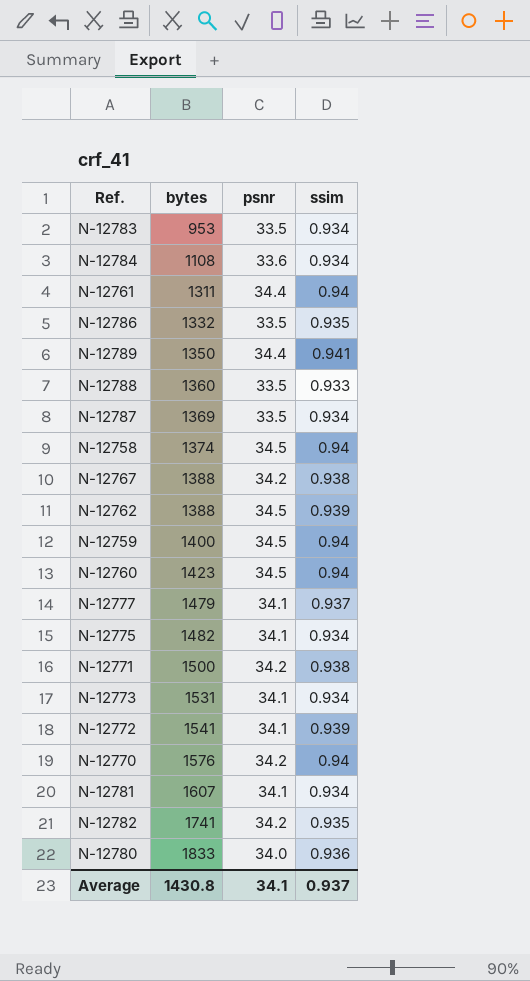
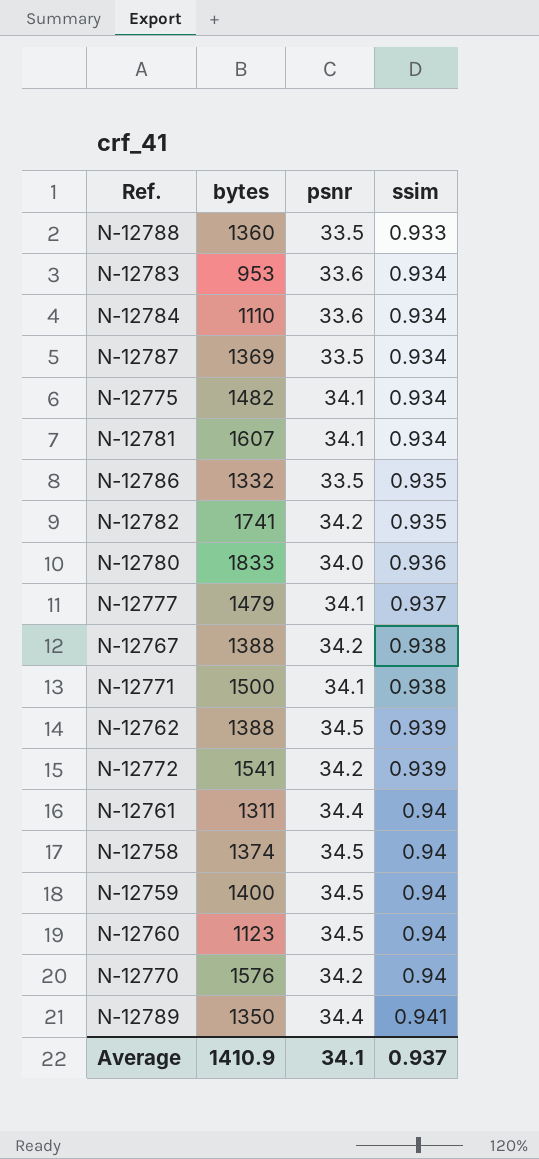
row order: bytes ascending -> ssim ascending
row N-12773: 1531 | 34.1 | 0.934 -> none
N-12783 | psnr: 33.5 -> 33.6
N-12784 | bytes: 1108 -> 1110
N-12771 | psnr: 34.2 -> 34.1
N-12772 | psnr: 34.1 -> 34.2
N-12760 | bytes: 1423 -> 1123
Average | bytes: 1430.8 -> 1410.9

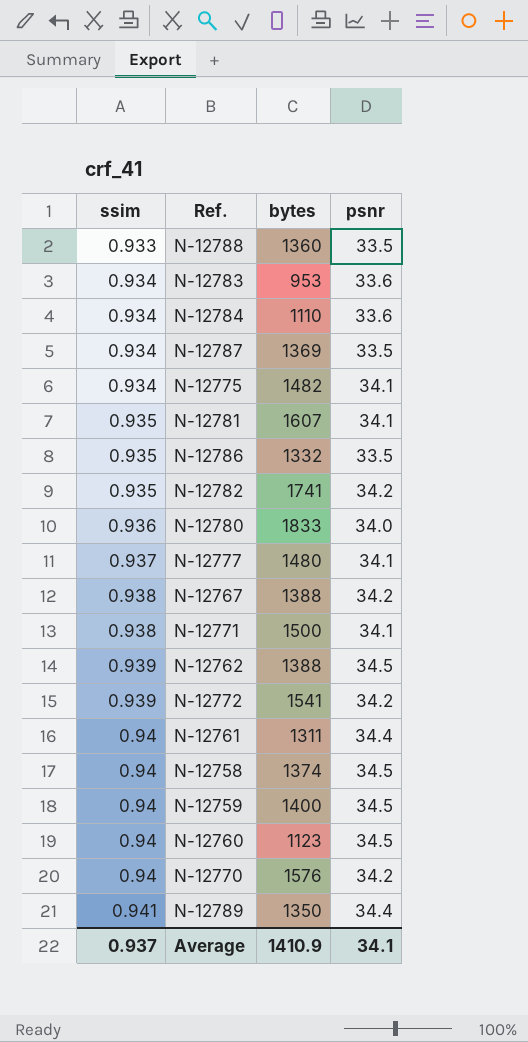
column ssim | position: 4 -> 1
N-12781 | ssim: 0.934 -> 0.935
N-12777 | bytes: 1479 -> 1480

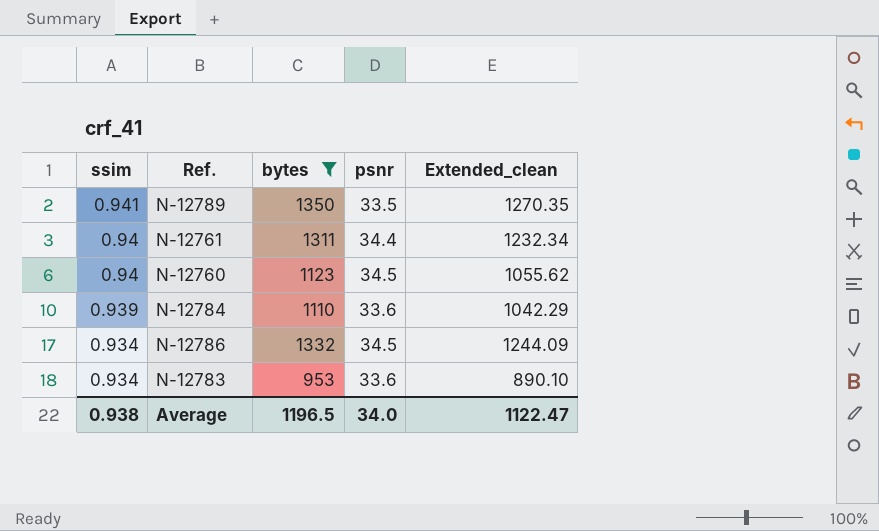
filter: none -> bytes <= 1350
row order: ssim ascending -> ssim descending
column Extended_clean | formula: none -> [ssim] * [bytes]
N-12789 | psnr: 34.4 -> 33.5
N-12784 | ssim: 0.934 -> 0.939
N-12786 | ssim: 0.935 -> 0.934
N-12786 | psnr: 33.5 -> 34.5
Average | ssim: 0.937 -> 0.938
Average | bytes: 1410.9 -> 1196.5
Average | psnr: 34.1 -> 34.0

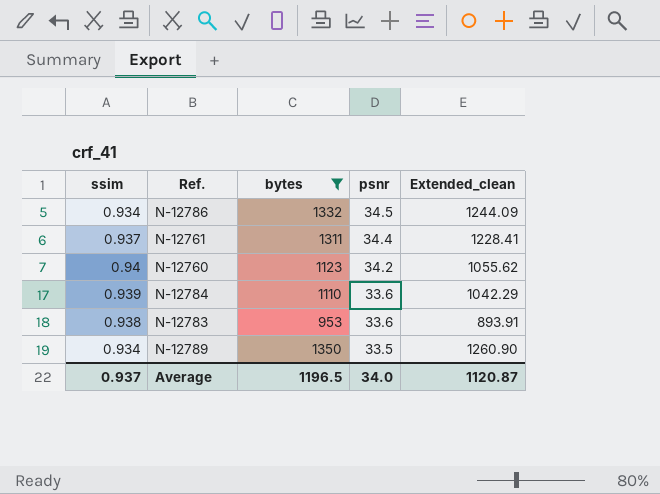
row order: ssim descending -> psnr descending
N-12761 | ssim: 0.94 -> 0.937
N-12761 | Extended_clean: 1232.34 -> 1228.41
N-12760 | psnr: 34.5 -> 34.2
N-12783 | ssim: 0.934 -> 0.938
N-12783 | Extended_clean: 890.10 -> 893.91
N-12789 | ssim: 0.941 -> 0.934
N-12789 | Extended_clean: 1270.35 -> 1260.90
Average | ssim: 0.938 -> 0.937
Average | Extended_clean: 1122.47 -> 1120.87

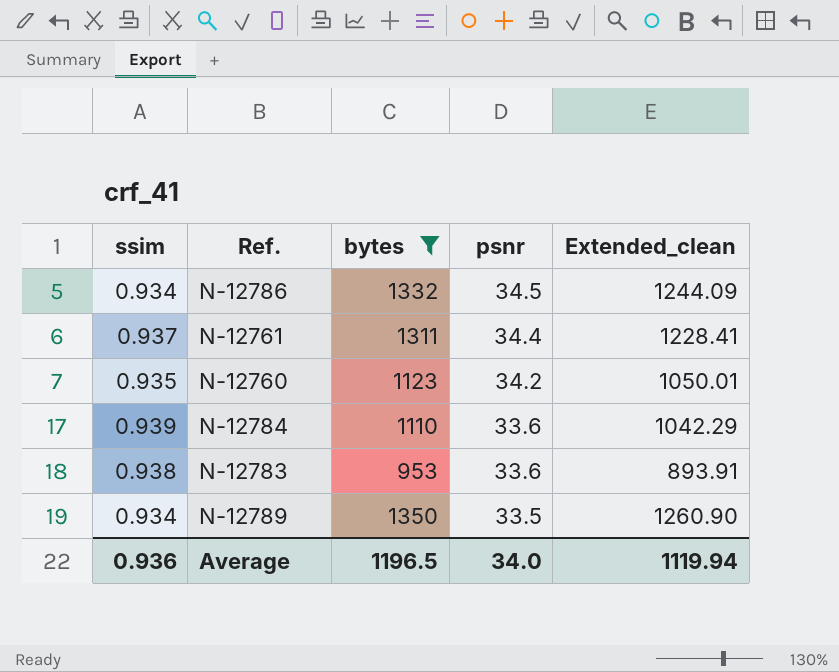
N-12760 | ssim: 0.94 -> 0.935
N-12760 | Extended_clean: 1055.62 -> 1050.01
Average | ssim: 0.937 -> 0.936
Average | Extended_clean: 1120.87 -> 1119.94

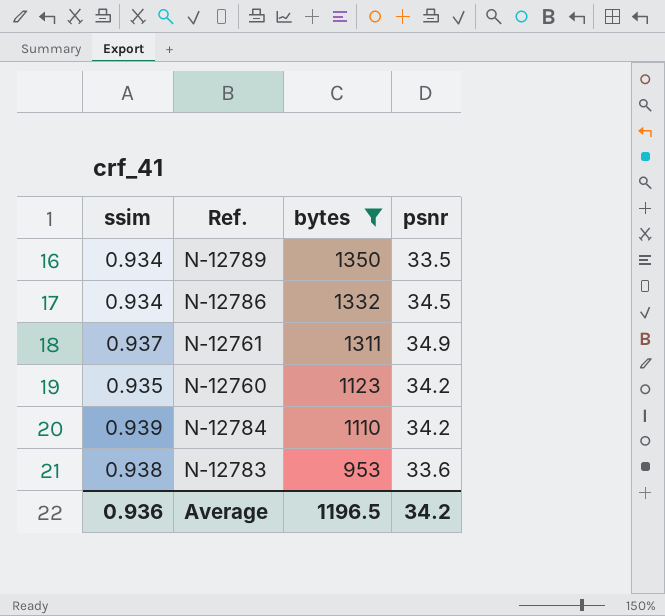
row order: psnr descending -> bytes descending
column Extended_clean | formula: [ssim] * [bytes] -> none
N-12761 | psnr: 34.4 -> 34.9
N-12784 | psnr: 33.6 -> 34.2
Average | psnr: 34.0 -> 34.2

